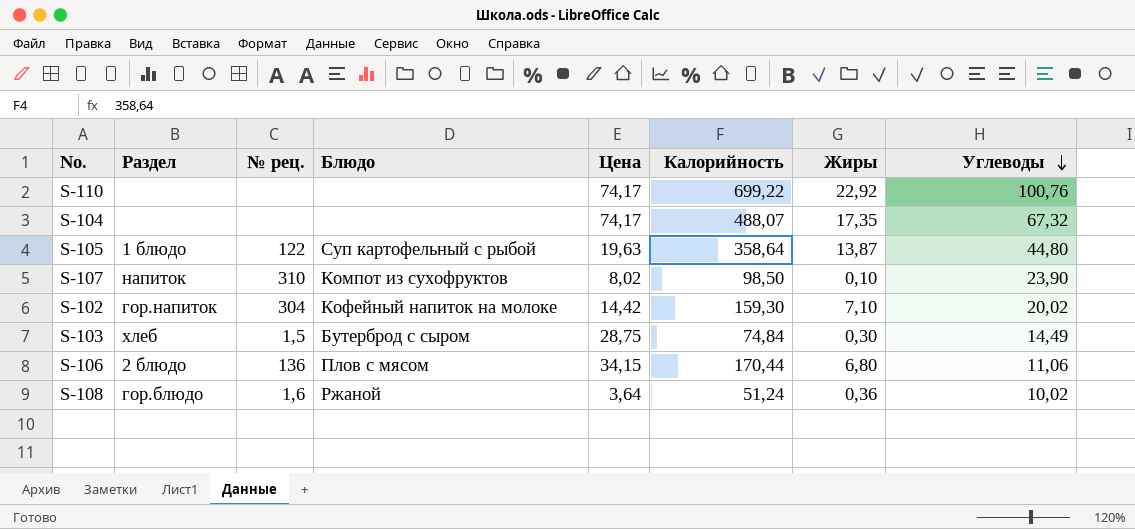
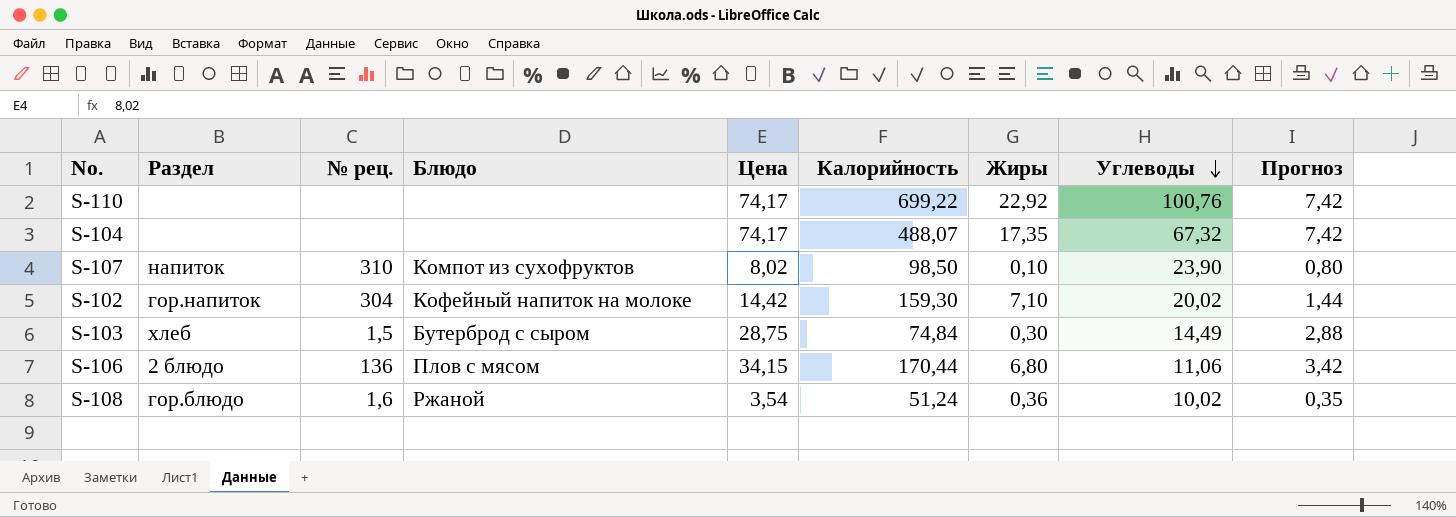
column Прогноз | formula: none -> [Цена] * 0,1
row S-105: 1 блюдо | 122 | Суп картофельный с рыбой | 19,63 | 358,64 | 13,87 | 44,80 -> none
S-108 | Цена: 3,64 -> 3,54

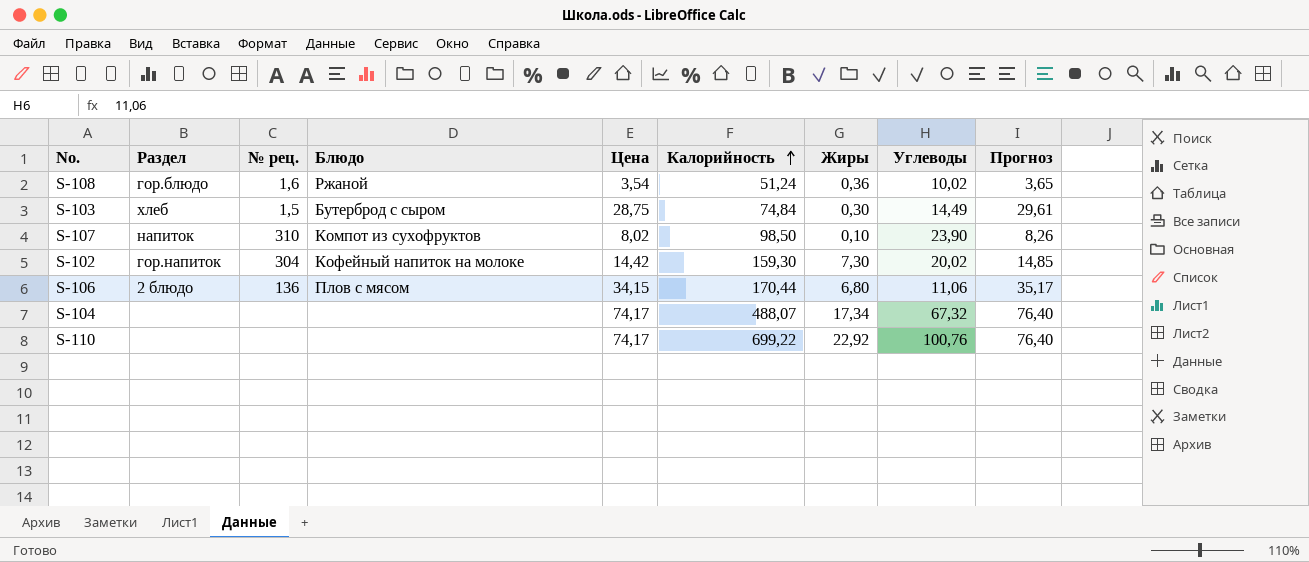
row order: Углеводы descending -> Калорийность ascending
column Прогноз | formula: [Цена] * 0,1 -> [Цена] * 1,03
S-102 | Жиры: 7,10 -> 7,30
S-104 | Жиры: 17,35 -> 17,34

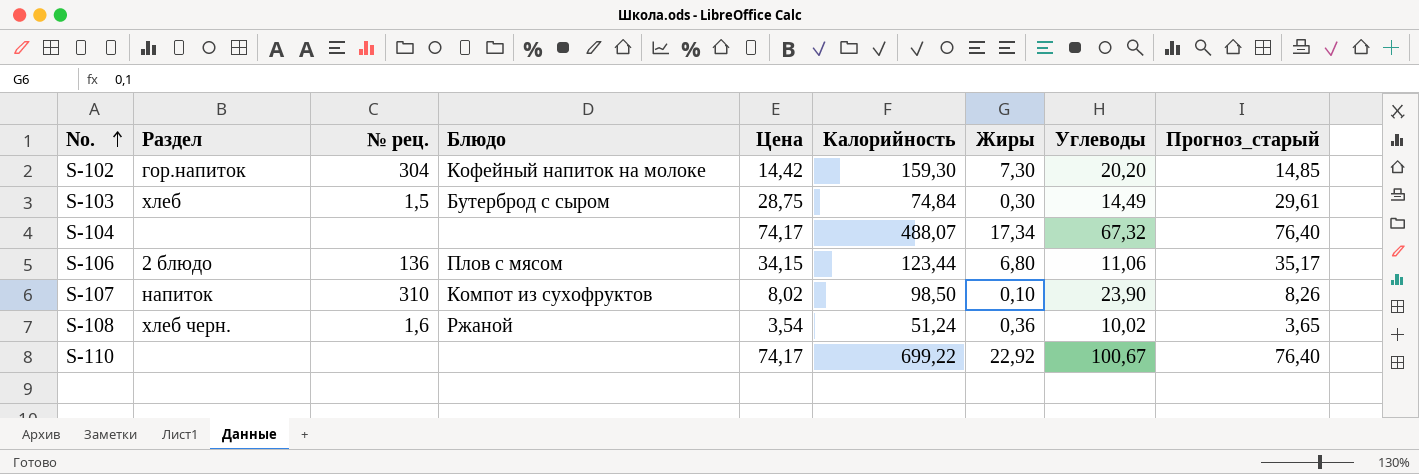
row order: Калорийность ascending -> No. ascending
column name: Прогноз -> Прогноз_старый
S-102 | Углеводы: 20,02 -> 20,20
S-106 | Калорийность: 170,44 -> 123,44
S-108 | Раздел: гор.блюдо -> хлеб черн.
S-110 | Углеводы: 100,76 -> 100,67

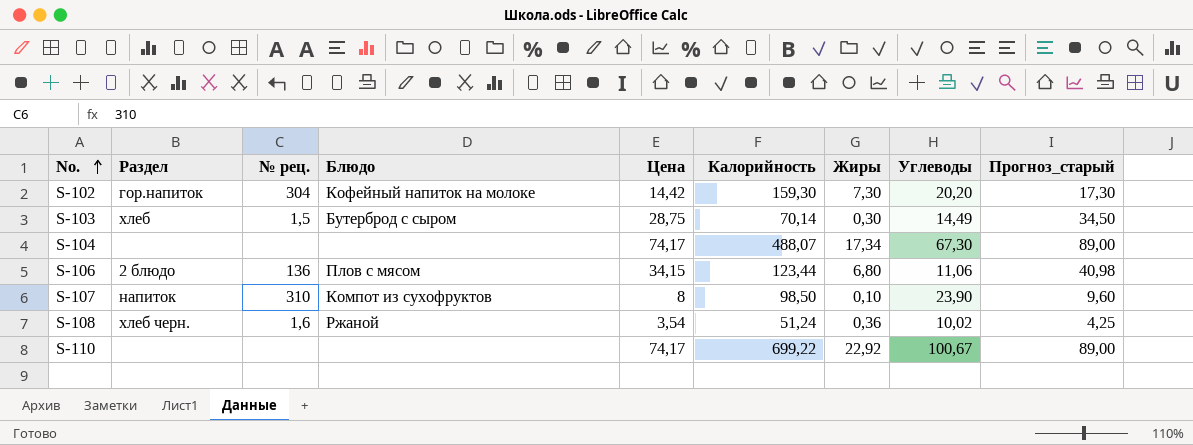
column Прогноз_старый | formula: [Цена] * 1,03 -> [Цена] * 1,2
S-103 | Калорийность: 74,84 -> 70,14
S-104 | Углеводы: 67,32 -> 67,30
S-107 | Цена: 8,02 -> 8

